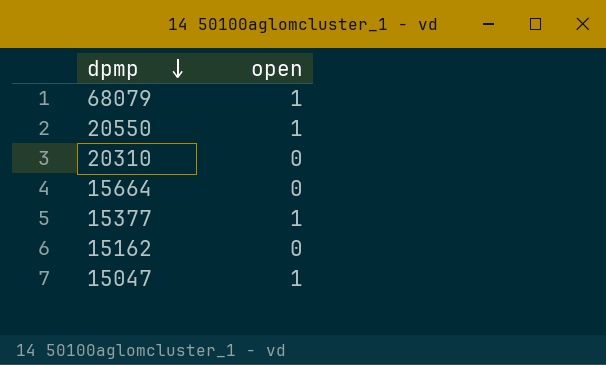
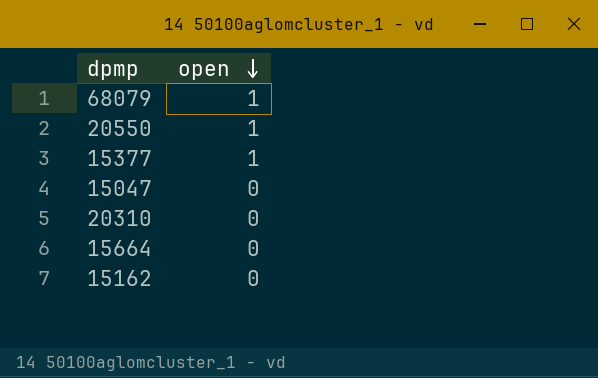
row order: dpmp descending -> open descending
15047 | open: 1 -> 0

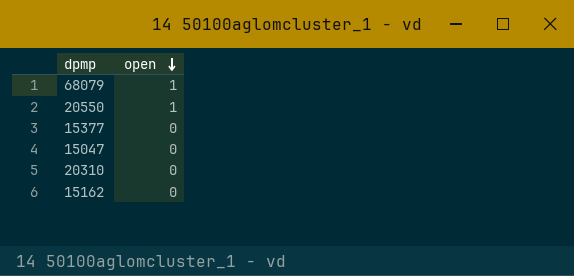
row 15664: 0 -> none
15377 | open: 1 -> 0

